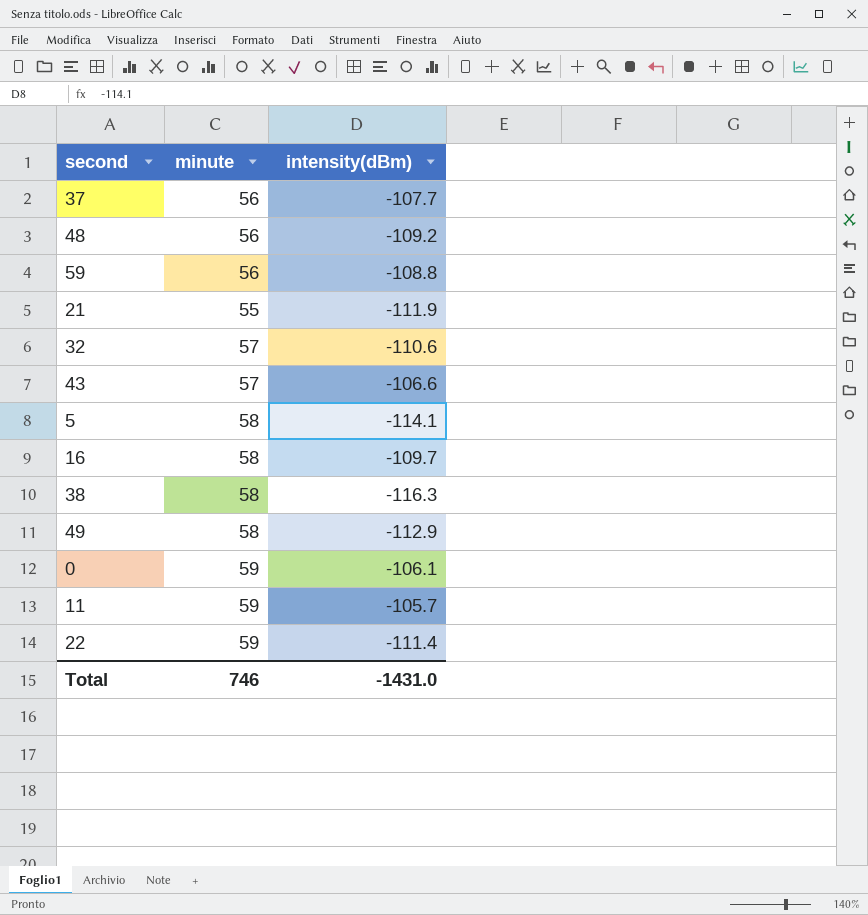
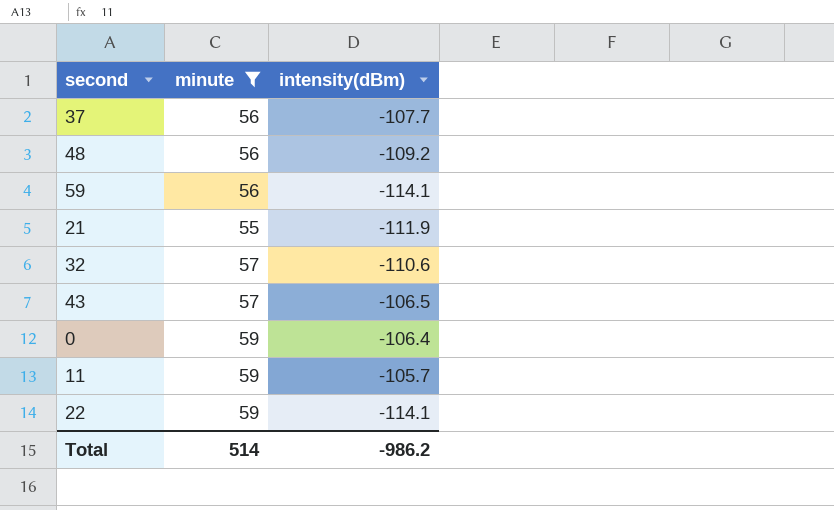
filter: none -> minute != 58
59 | intensity(dBm): -108.8 -> -114.1
43 | intensity(dBm): -106.6 -> -106.5
0 | intensity(dBm): -106.1 -> -106.4
22 | intensity(dBm): -111.4 -> -114.1
Total | minute: 746 -> 514
Total | intensity(dBm): -1431.0 -> -986.2

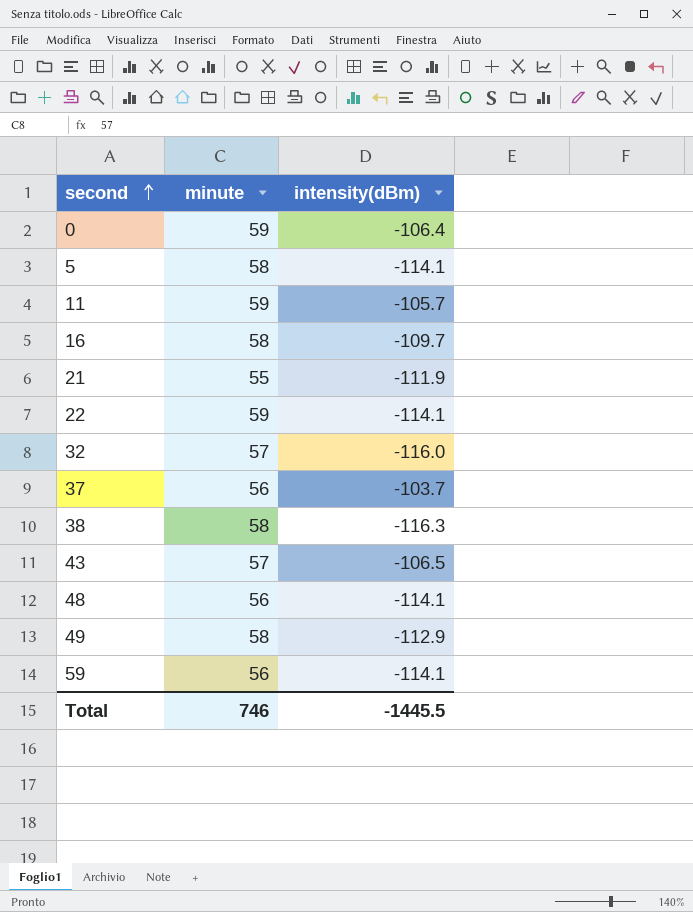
filter: minute != 58 -> none
row order: none -> second ascending
32 | intensity(dBm): -110.6 -> -116.0
37 | intensity(dBm): -107.7 -> -103.7
48 | intensity(dBm): -109.2 -> -114.1
Total | minute: 514 -> 746
Total | intensity(dBm): -986.2 -> -1445.5

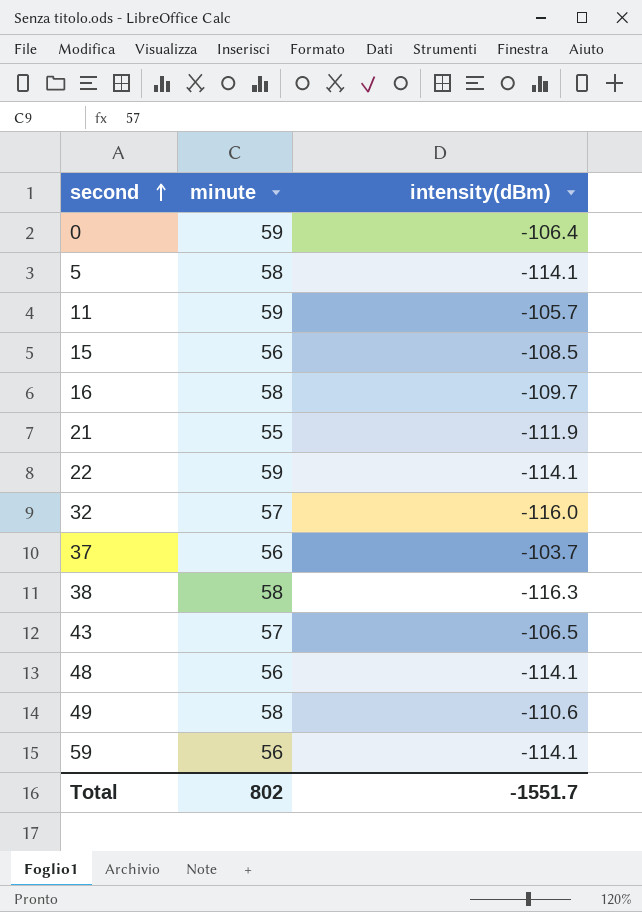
row 15: none -> 56 | -108.5
49 | intensity(dBm): -112.9 -> -110.6
Total | minute: 746 -> 802
Total | intensity(dBm): -1445.5 -> -1551.7

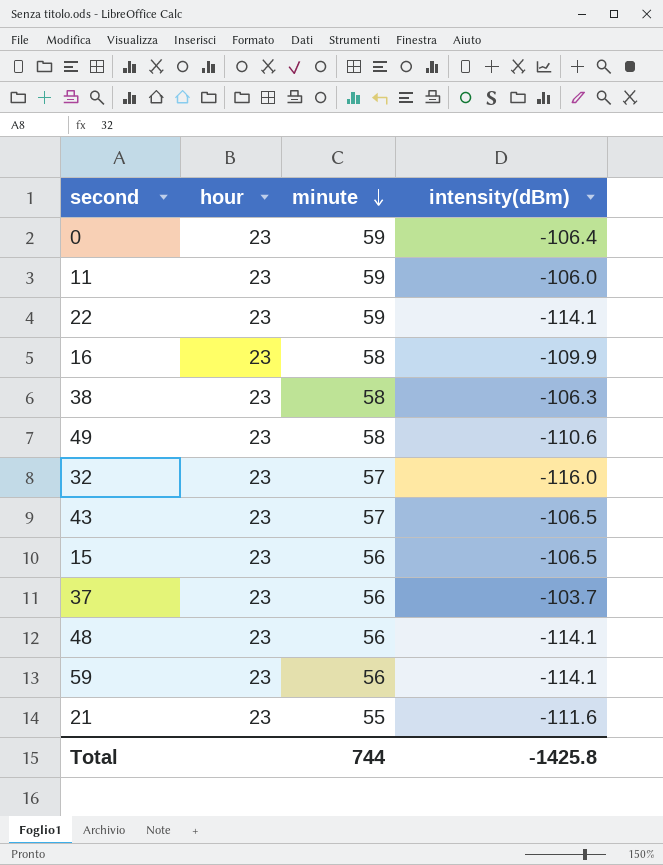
row order: second ascending -> minute descending
column hour | position: none -> 2
row 5: 58 | -114.1 -> none
11 | intensity(dBm): -105.7 -> -106.0
16 | intensity(dBm): -109.7 -> -109.9
38 | intensity(dBm): -116.3 -> -106.3
15 | intensity(dBm): -108.5 -> -106.5
21 | intensity(dBm): -111.9 -> -111.6
Total | minute: 802 -> 744
Total | intensity(dBm): -1551.7 -> -1425.8

